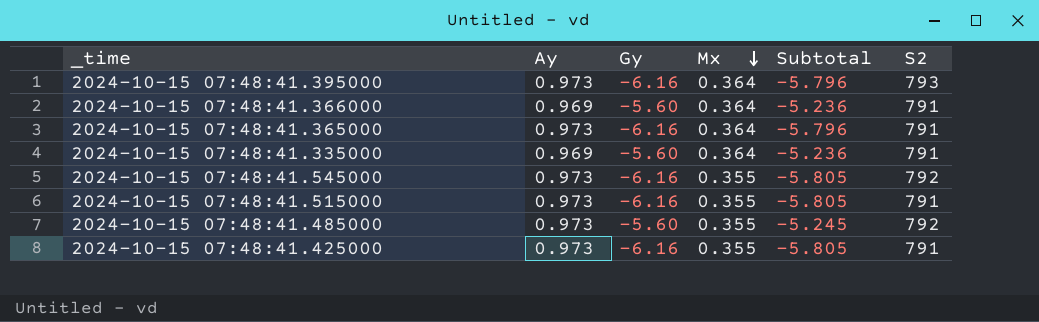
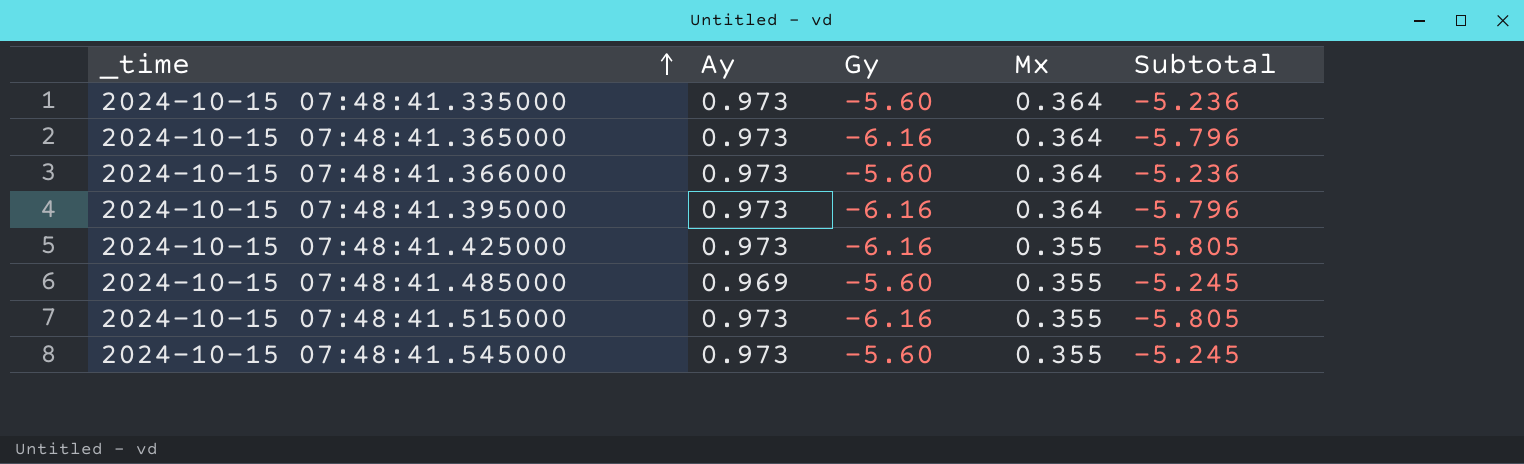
row order: Mx descending -> _time ascending
column S2 | position: 6 -> none
2024-10-15 07:48:41.335000 | Ay: 0.969 -> 0.973
2024-10-15 07:48:41.366000 | Ay: 0.969 -> 0.973
2024-10-15 07:48:41.485000 | Ay: 0.973 -> 0.969
2024-10-15 07:48:41.545000 | Gy: -6.16 -> -5.60
2024-10-15 07:48:41.545000 | Subtotal: -5.805 -> -5.245

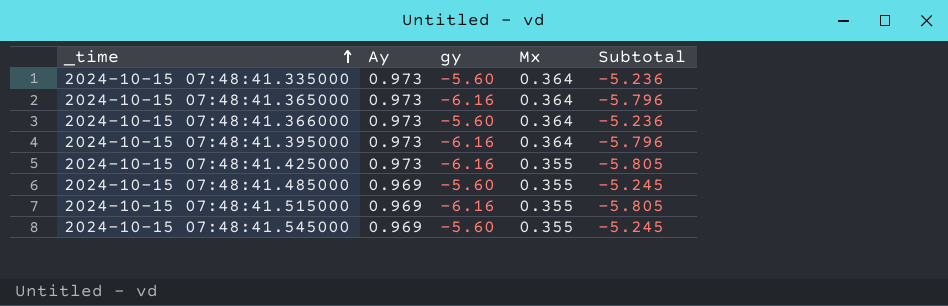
column name: Gy -> gy
2024-10-15 07:48:41.515000 | Ay: 0.973 -> 0.969
2024-10-15 07:48:41.545000 | Ay: 0.973 -> 0.969

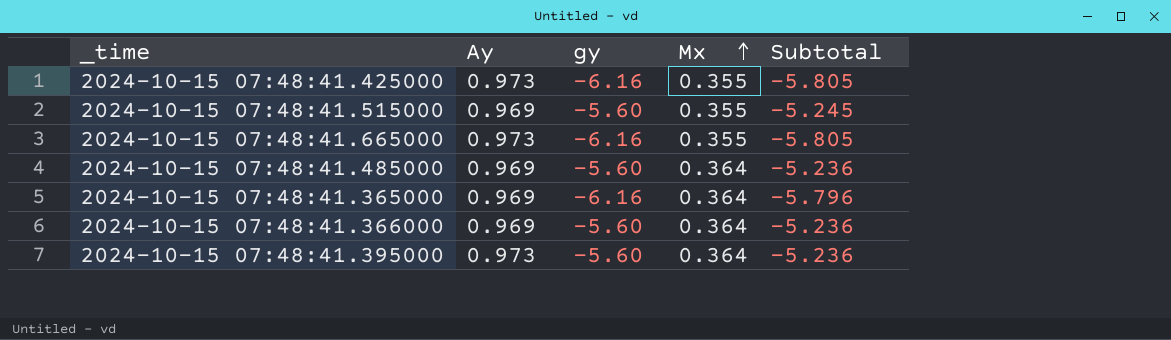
row order: _time ascending -> Mx ascending
row 2024-10-15 07:48:41.335000: 0.973 | -5.60 | 0.364 | -5.236 -> none
row 2024-10-15 07:48:41.545000: 0.969 | -5.60 | 0.355 | -5.245 -> none
2024-10-15 07:48:41.515000 | gy: -6.16 -> -5.60
2024-10-15 07:48:41.515000 | Subtotal: -5.805 -> -5.245
row 2024-10-15 07:48:41.665000: none -> 0.973 | -6.16 | 0.355 | -5.805
2024-10-15 07:48:41.485000 | Mx: 0.355 -> 0.364
2024-10-15 07:48:41.485000 | Subtotal: -5.245 -> -5.236
2024-10-15 07:48:41.365000 | Ay: 0.973 -> 0.969
2024-10-15 07:48:41.366000 | Ay: 0.973 -> 0.969
2024-10-15 07:48:41.395000 | gy: -6.16 -> -5.60
2024-10-15 07:48:41.395000 | Subtotal: -5.796 -> -5.236

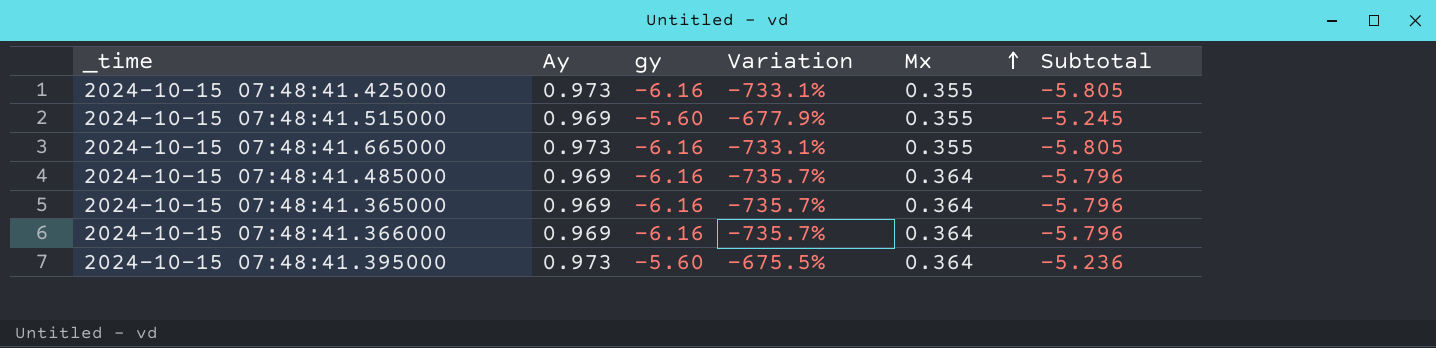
column Variation | formula: none -> ([gy] - [Ay]) / [Ay]
2024-10-15 07:48:41.485000 | gy: -5.60 -> -6.16
2024-10-15 07:48:41.485000 | Subtotal: -5.236 -> -5.796
2024-10-15 07:48:41.366000 | gy: -5.60 -> -6.16
2024-10-15 07:48:41.366000 | Subtotal: -5.236 -> -5.796

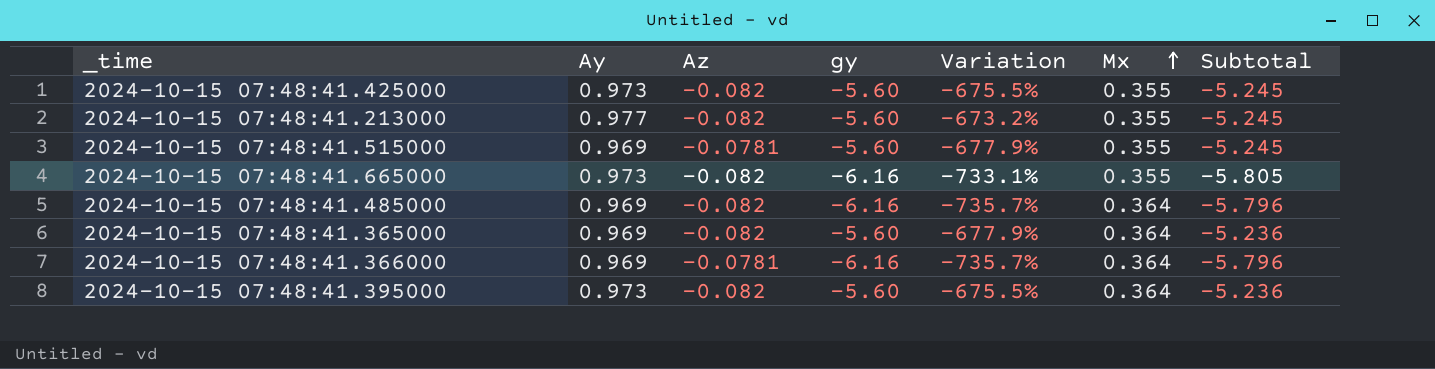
column Az | position: none -> 3
2024-10-15 07:48:41.425000 | gy: -6.16 -> -5.60
2024-10-15 07:48:41.425000 | Variation: -733.1% -> -675.5%
2024-10-15 07:48:41.425000 | Subtotal: -5.805 -> -5.245
row 2024-10-15 07:48:41.213000: none -> 0.977 | -0.082 | -5.60 | -673.2% | 0.355 | -5.245
2024-10-15 07:48:41.365000 | gy: -6.16 -> -5.60
2024-10-15 07:48:41.365000 | Variation: -735.7% -> -677.9%
2024-10-15 07:48:41.365000 | Subtotal: -5.796 -> -5.236

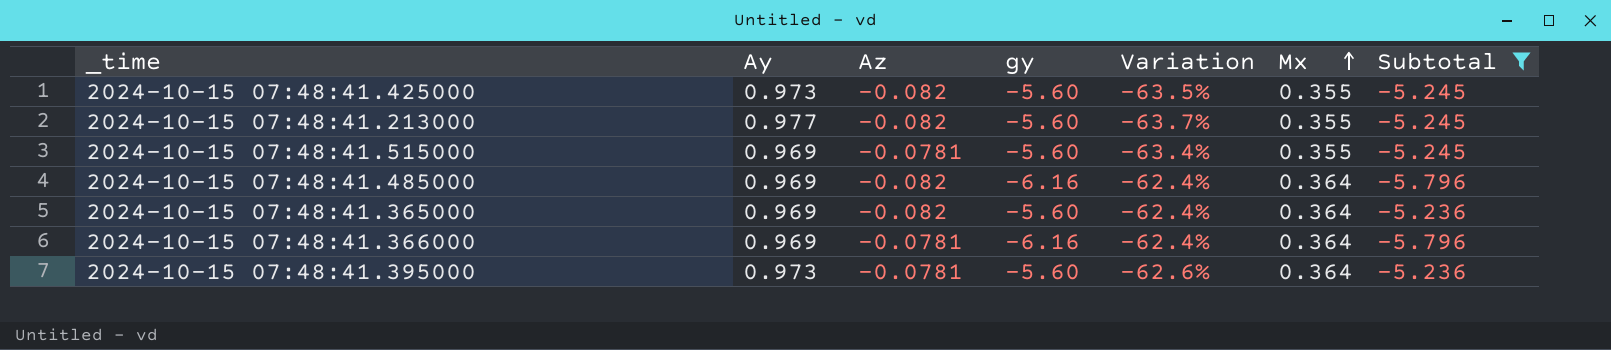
filter: none -> Subtotal != -5.805
column Variation | formula: ([gy] - [Ay]) / [Ay] -> ([Mx] - [Ay]) / [Ay]
2024-10-15 07:48:41.395000 | Az: -0.082 -> -0.0781

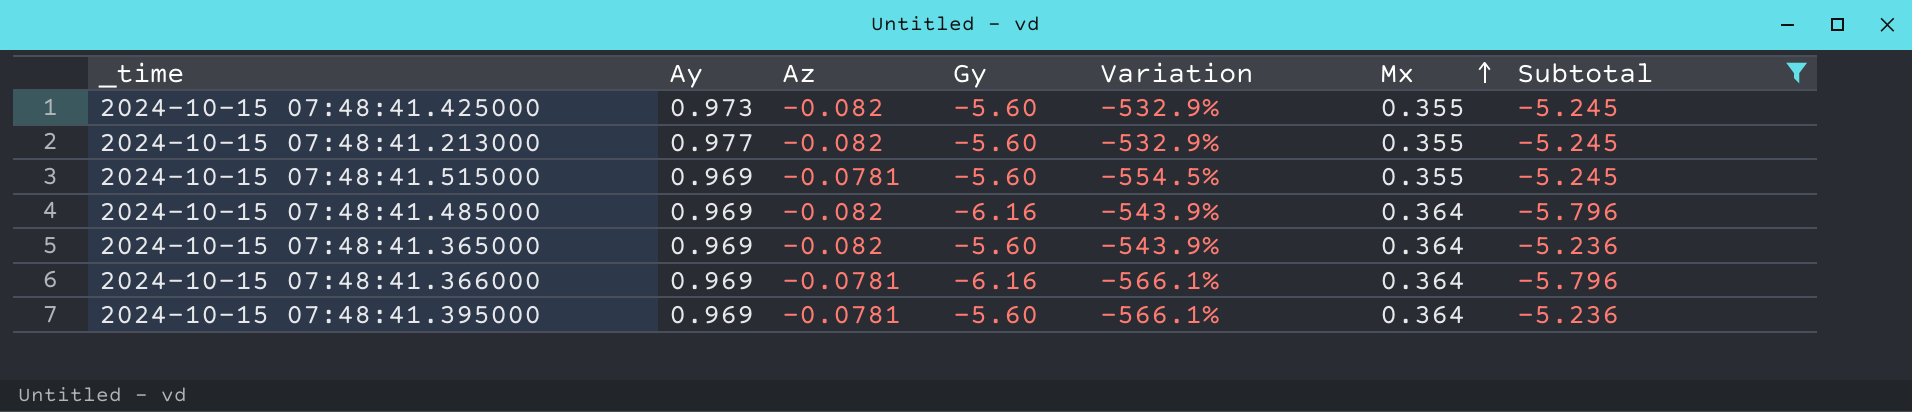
column name: gy -> Gy
column Variation | formula: ([Mx] - [Ay]) / [Ay] -> ([Mx] - [Az]) / [Az]
2024-10-15 07:48:41.395000 | Ay: 0.973 -> 0.969

